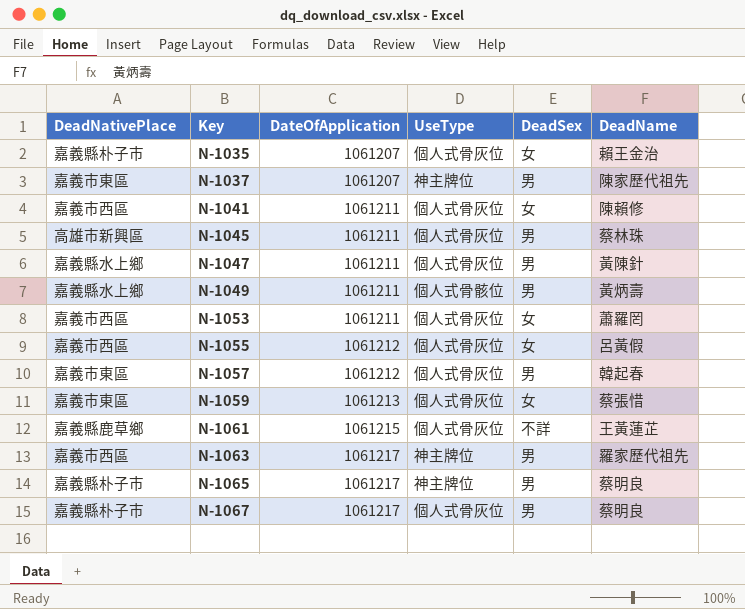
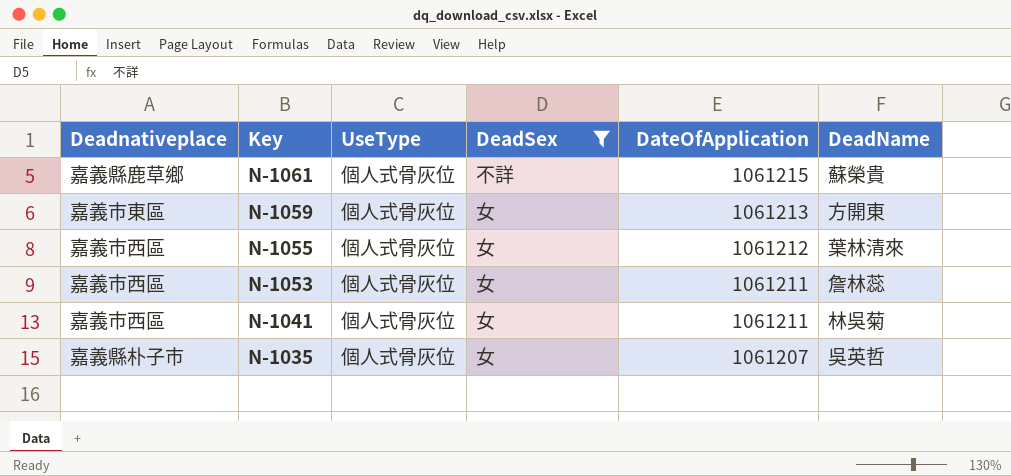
filter: none -> DeadSex != 男
row order: Key ascending -> Key descending
column name: DeadNativePlace -> Deadnativeplace
column DateOfApplication | position: 3 -> 5
N-1061 | DeadName: 王黃蓮芷 -> 蘇榮貴
N-1059 | DeadName: 蔡張惜 -> 方開東
N-1055 | DeadName: 呂黃假 -> 葉林清來
N-1053 | DeadName: 蕭羅罔 -> 詹林蕊
N-1041 | DeadName: 陳賴修 -> 林吳菊
N-1035 | DeadName: 賴王金治 -> 吳英哲

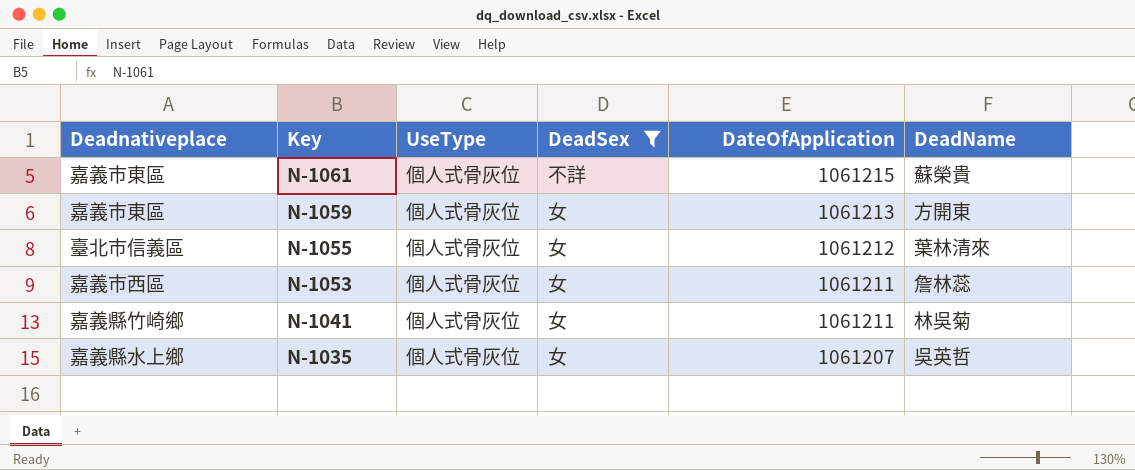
N-1061 | Deadnativeplace: 嘉義縣鹿草鄉 -> 嘉義市東區
N-1055 | Deadnativeplace: 嘉義市西區 -> 臺北市信義區
N-1041 | Deadnativeplace: 嘉義市西區 -> 嘉義縣竹崎鄉
N-1035 | Deadnativeplace: 嘉義縣朴子市 -> 嘉義縣水上鄉

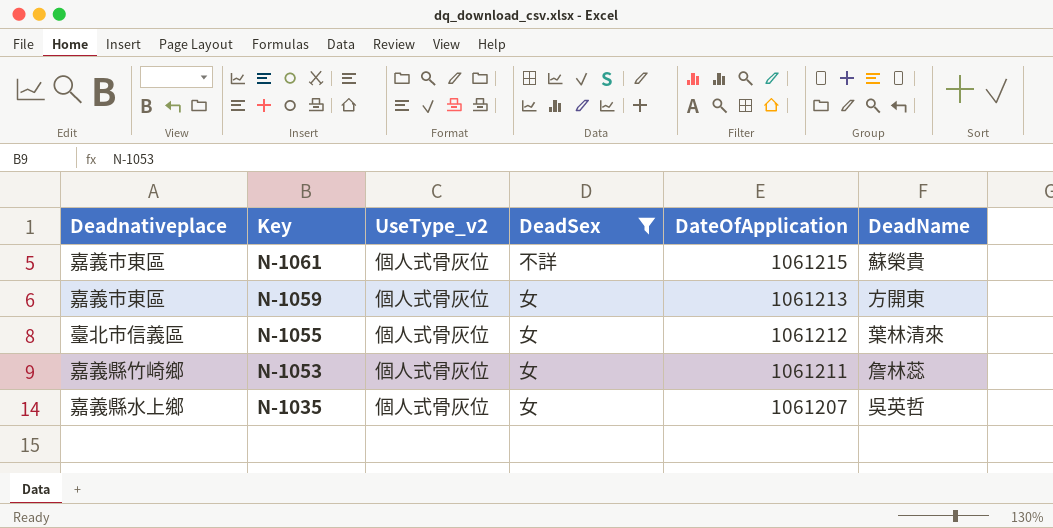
column name: UseType -> UseType_v2
row N-1041: 嘉義縣竹崎鄉 | 個人式骨灰位 | 女 | 1061211 | 林吳菊 -> none
N-1053 | Deadnativeplace: 嘉義市西區 -> 嘉義縣竹崎鄉

